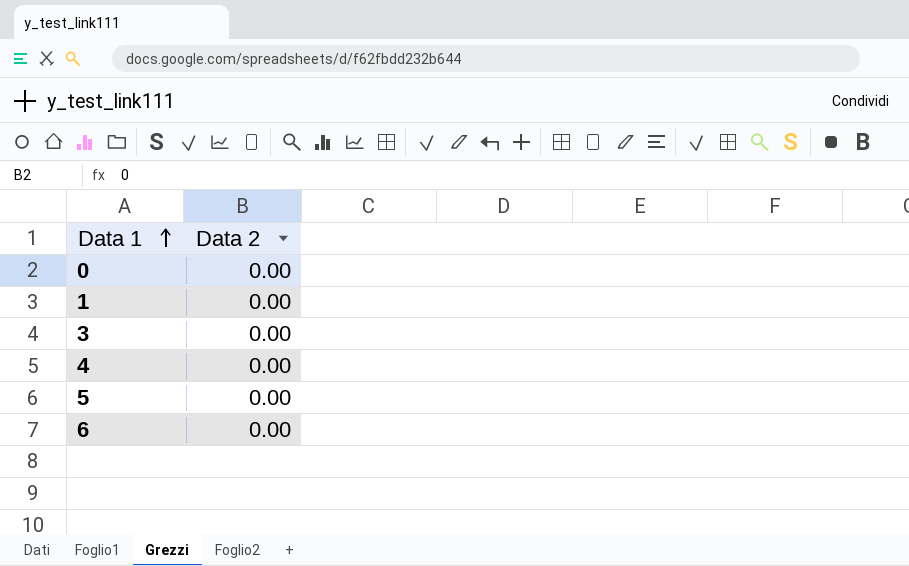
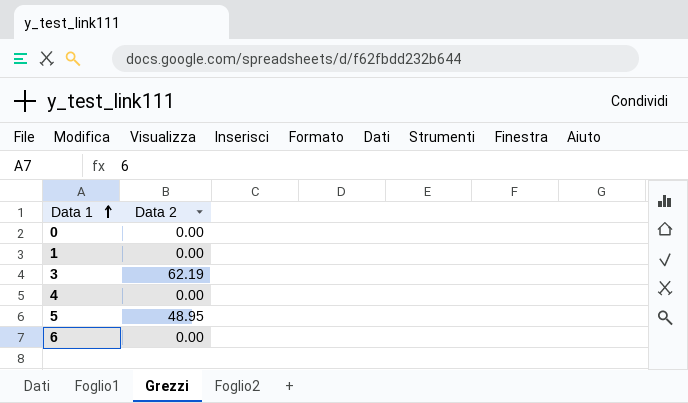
3 | Data 2: 0.00 -> 62.19
5 | Data 2: 0.00 -> 48.95

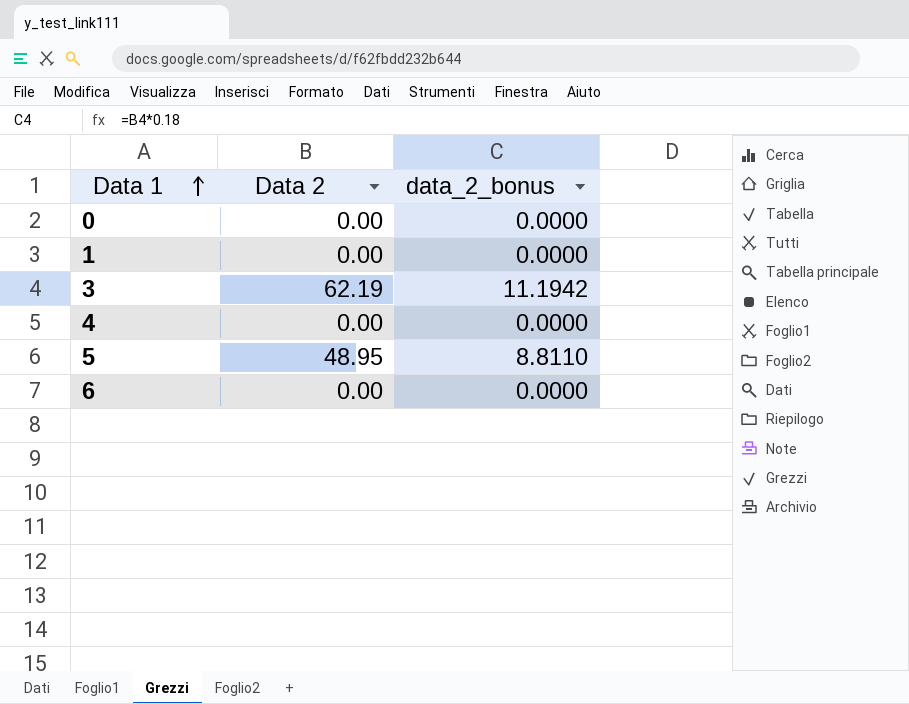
column data_2_bonus | formula: none -> [Data 2] * 0.18

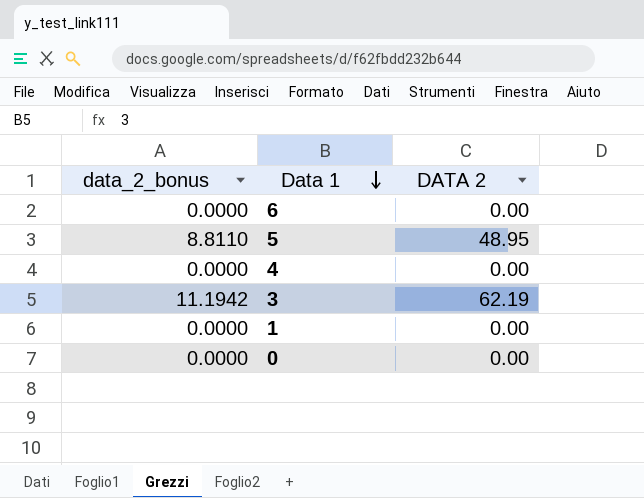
row order: Data 1 ascending -> Data 1 descending
column data_2_bonus | position: 3 -> 1
column name: Data 2 -> DATA 2

